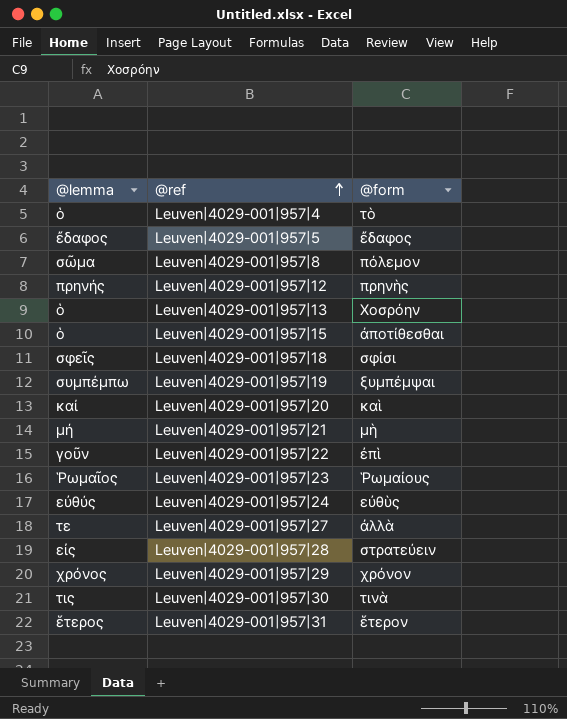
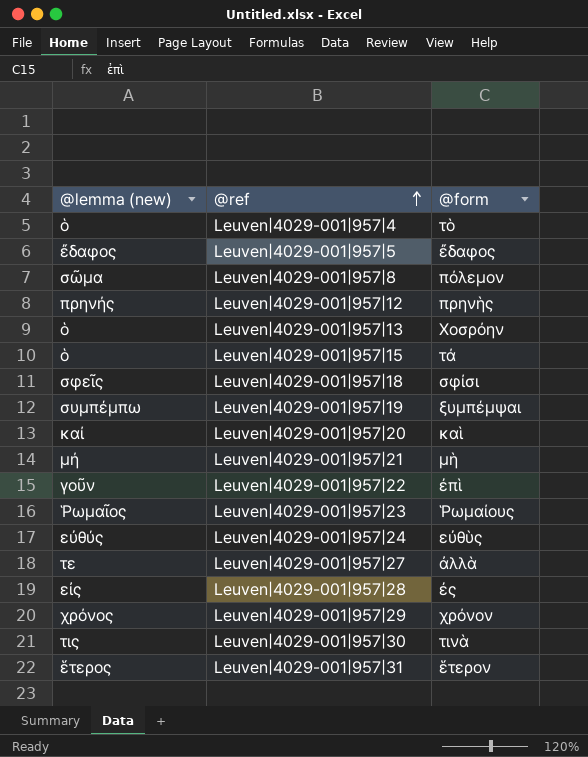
column name: @lemma -> @lemma (new)
Leuven|4029-001|957|15 | @form: ἀποτίθεσθαι -> τά
Leuven|4029-001|957|28 | @form: στρατεύειν -> ἐς

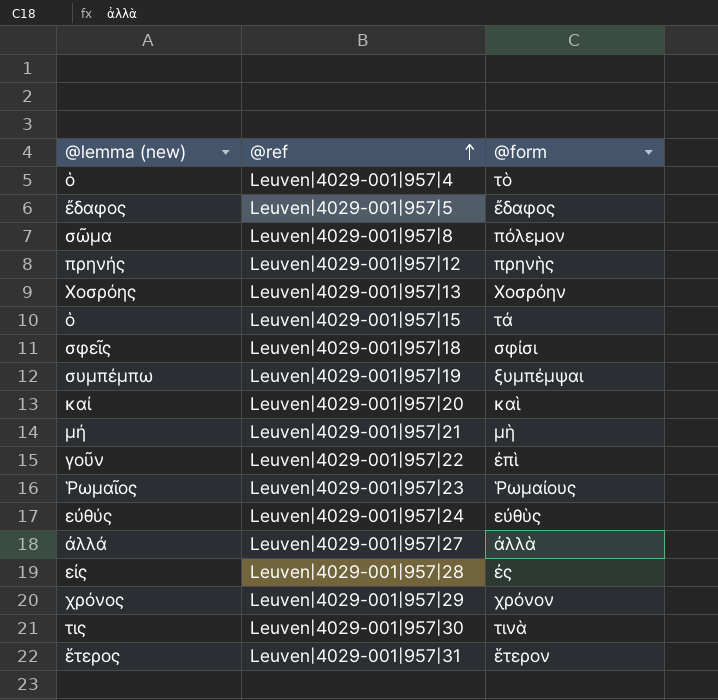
Leuven|4029-001|957|13 | @lemma (new): ὁ -> Χοσρόης
Leuven|4029-001|957|27 | @lemma (new): τε -> ἀλλά

